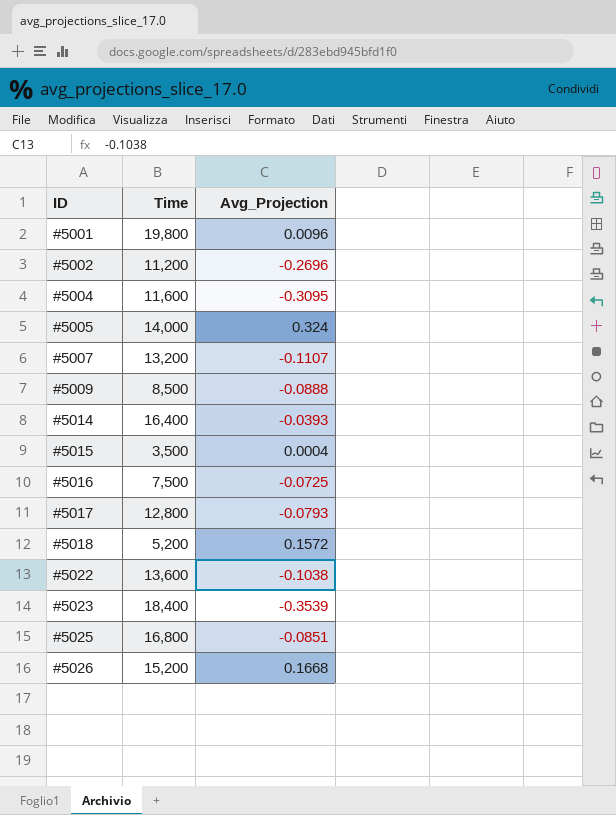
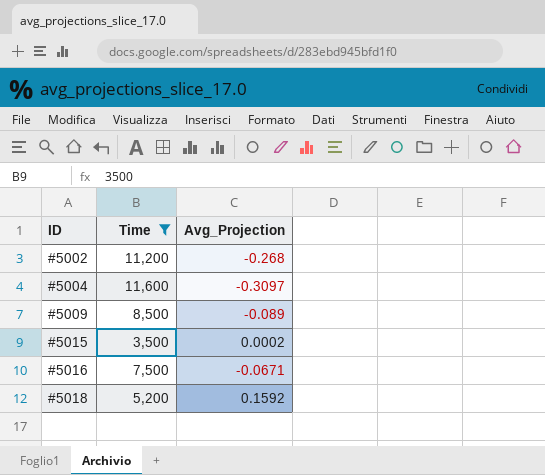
filter: none -> Time <= 11,600
#5002 | Avg_Projection: -0.2696 -> -0.268
#5004 | Avg_Projection: -0.3095 -> -0.3097
#5009 | Avg_Projection: -0.0888 -> -0.089
#5015 | Avg_Projection: 0.0004 -> 0.0002
#5016 | Avg_Projection: -0.0725 -> -0.0671
#5018 | Avg_Projection: 0.1572 -> 0.1592

